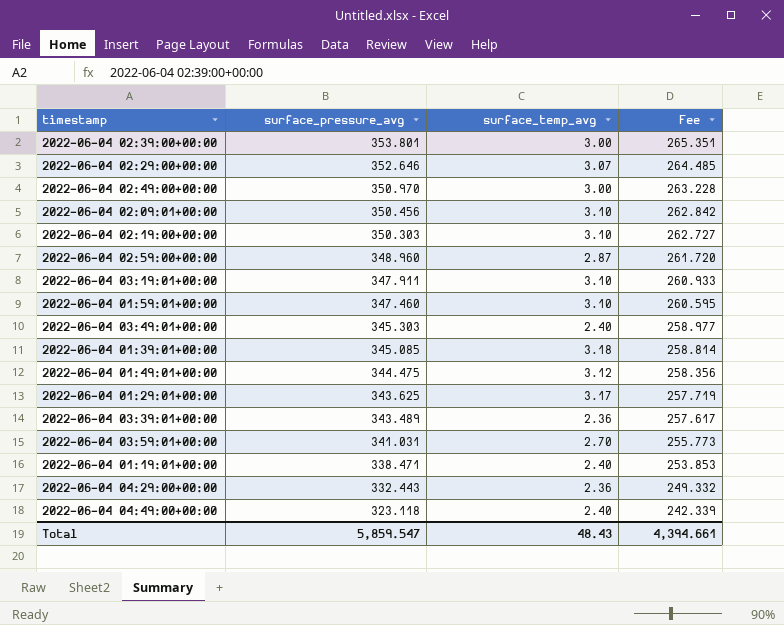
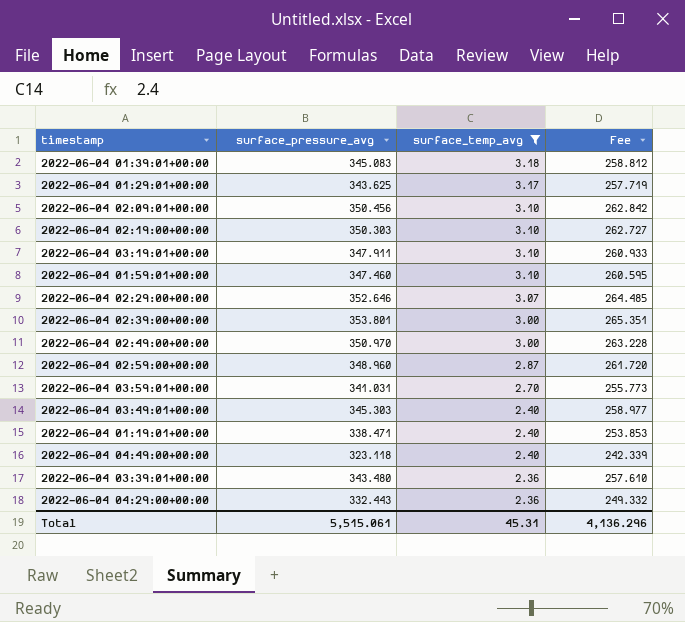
filter: none -> surface_temp_avg != 3.12
row order: surface_pressure_avg descending -> surface_temp_avg descending
2022-06-04 01:39:01+00:00 | surface_pressure_avg: 345.085 -> 345.083
2022-06-04 01:39:01+00:00 | Fee: 258.814 -> 258.812
2022-06-04 03:39:01+00:00 | surface_pressure_avg: 343.489 -> 343.480
2022-06-04 03:39:01+00:00 | Fee: 257.617 -> 257.610
Total | surface_pressure_avg: 5,859.547 -> 5,515.061
Total | surface_temp_avg: 48.43 -> 45.31
Total | Fee: 4,394.661 -> 4,136.296

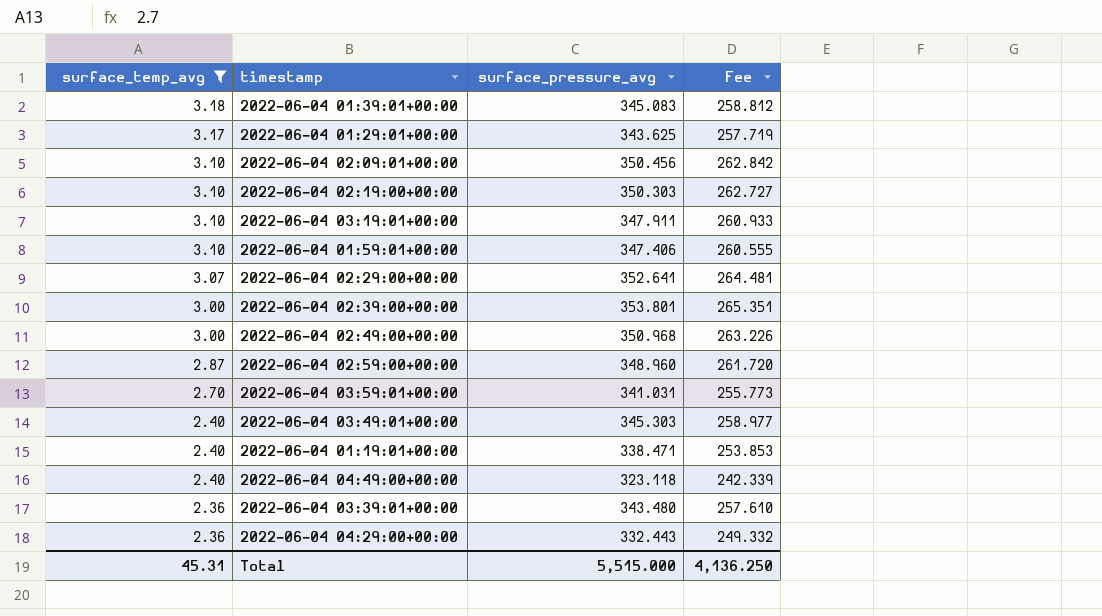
column surface_temp_avg | position: 3 -> 1
2022-06-04 01:59:01+00:00 | surface_pressure_avg: 347.460 -> 347.406
2022-06-04 01:59:01+00:00 | Fee: 260.595 -> 260.555
2022-06-04 02:29:00+00:00 | surface_pressure_avg: 352.646 -> 352.641
2022-06-04 02:29:00+00:00 | Fee: 264.485 -> 264.481
2022-06-04 02:49:00+00:00 | surface_pressure_avg: 350.970 -> 350.968
2022-06-04 02:49:00+00:00 | Fee: 263.228 -> 263.226
Total | surface_pressure_avg: 5,515.061 -> 5,515.000
Total | Fee: 4,136.296 -> 4,136.250

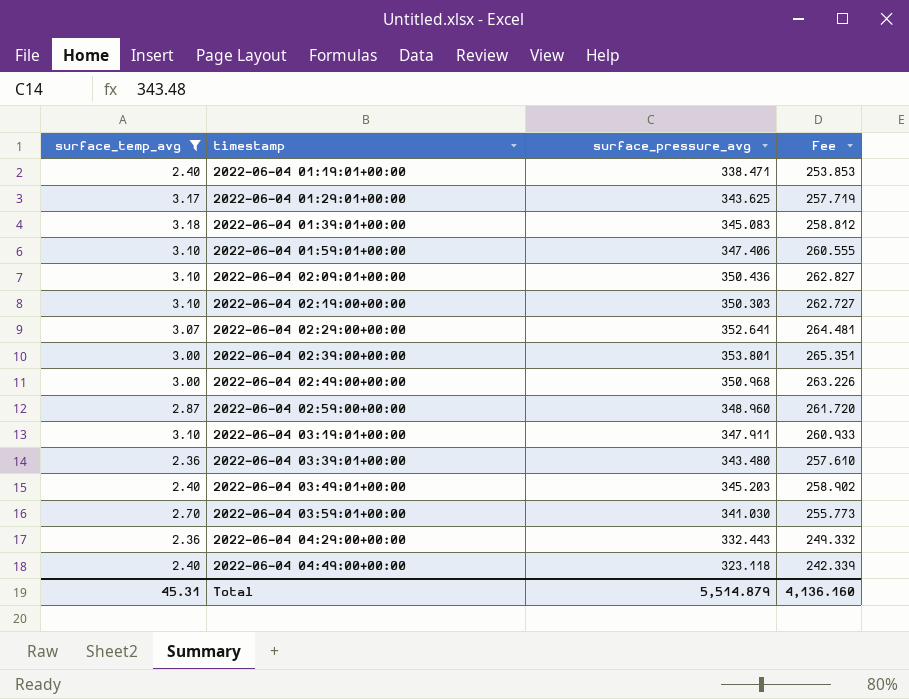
row order: surface_temp_avg descending -> timestamp ascending
2022-06-04 02:09:01+00:00 | surface_pressure_avg: 350.456 -> 350.436
2022-06-04 02:09:01+00:00 | Fee: 262.842 -> 262.827
2022-06-04 03:49:01+00:00 | surface_pressure_avg: 345.303 -> 345.203
2022-06-04 03:49:01+00:00 | Fee: 258.977 -> 258.902
2022-06-04 03:59:01+00:00 | surface_pressure_avg: 341.031 -> 341.030
Total | surface_pressure_avg: 5,515.000 -> 5,514.879
Total | Fee: 4,136.250 -> 4,136.160

